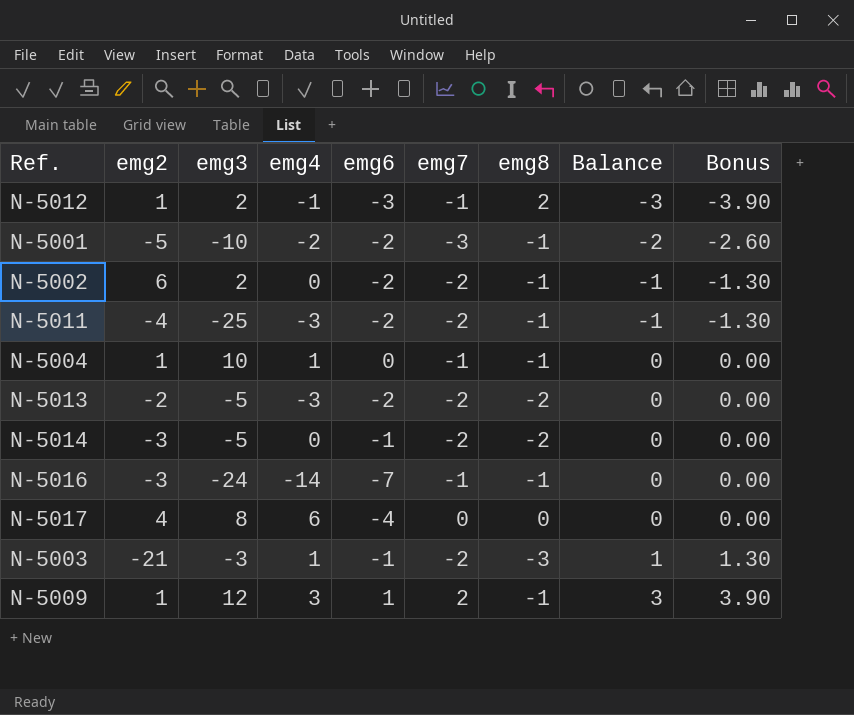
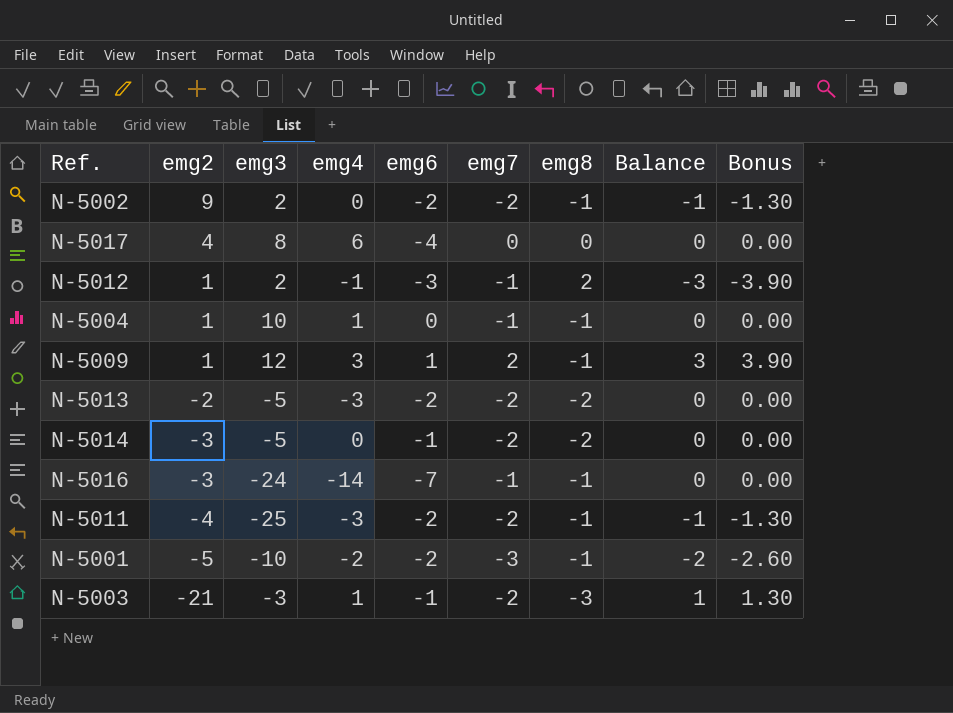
row order: Balance ascending -> emg2 descending
N-5002 | emg2: 6 -> 9

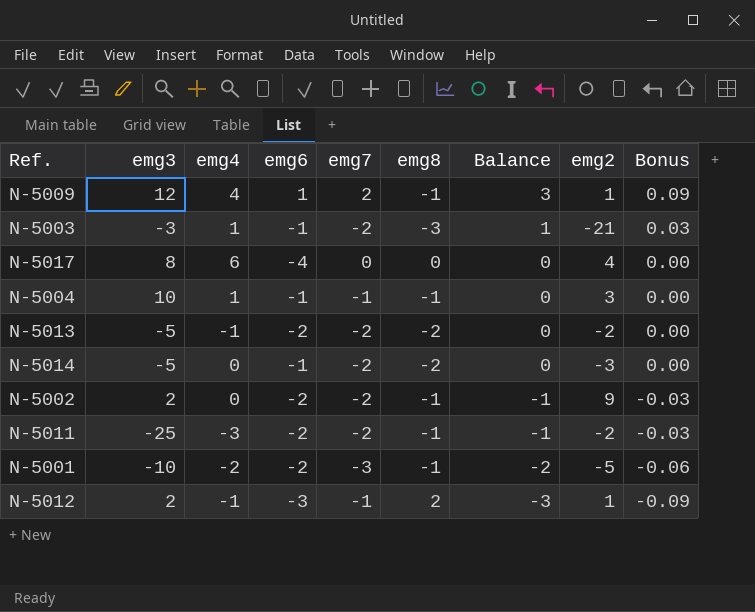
row order: emg2 descending -> Balance descending
column emg2 | position: 2 -> 8
column Bonus | formula: [Balance] * 1.3 -> [Balance] * 0.03
row N-5016: -3 | -24 | -14 | -7 | -1 | -1 | 0 | 0.00 -> none
N-5009 | emg4: 3 -> 4
N-5004 | emg6: 0 -> -1
N-5004 | emg2: 1 -> 3
N-5013 | emg4: -3 -> -1
N-5011 | emg2: -4 -> -2

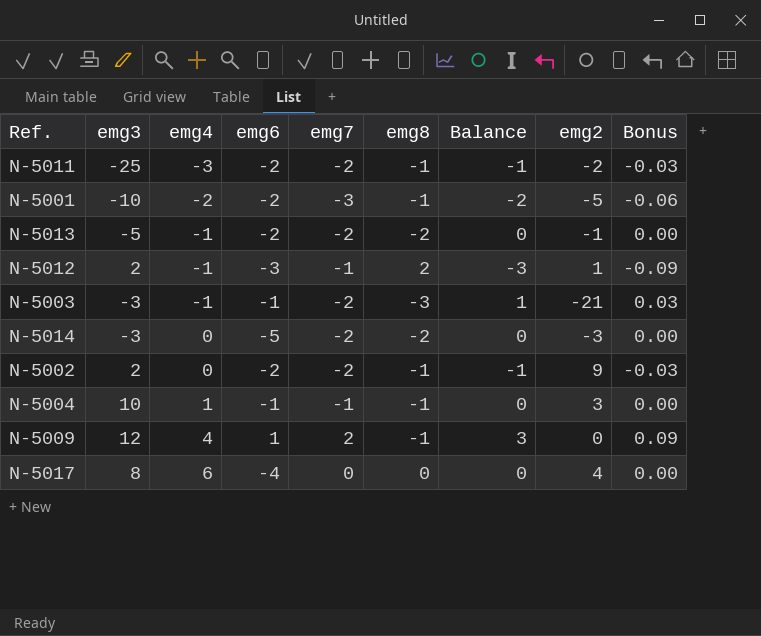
row order: Balance descending -> emg4 ascending
N-5013 | emg2: -2 -> -1
N-5003 | emg4: 1 -> -1
N-5014 | emg3: -5 -> -3
N-5014 | emg6: -1 -> -5
N-5009 | emg2: 1 -> 0

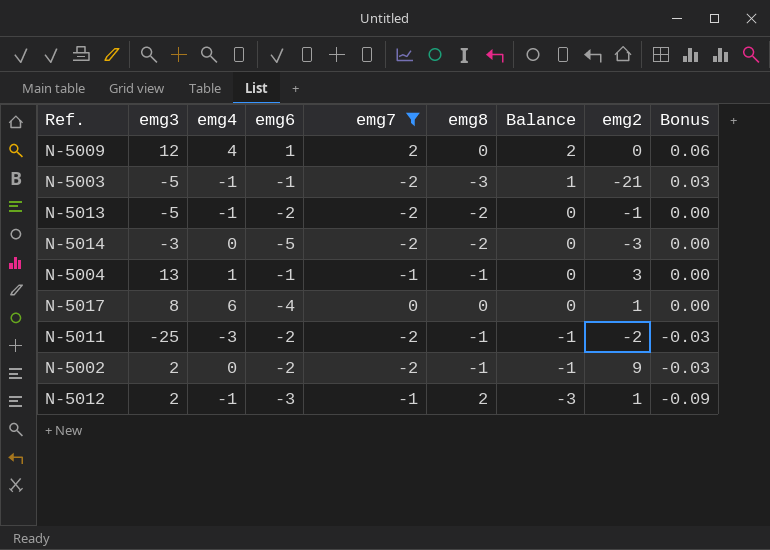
filter: none -> emg7 != -3
row order: emg4 ascending -> Balance descending
N-5009 | emg8: -1 -> 0
N-5009 | Balance: 3 -> 2
N-5009 | Bonus: 0.09 -> 0.06
N-5003 | emg3: -3 -> -5
N-5004 | emg3: 10 -> 13
N-5017 | emg2: 4 -> 1

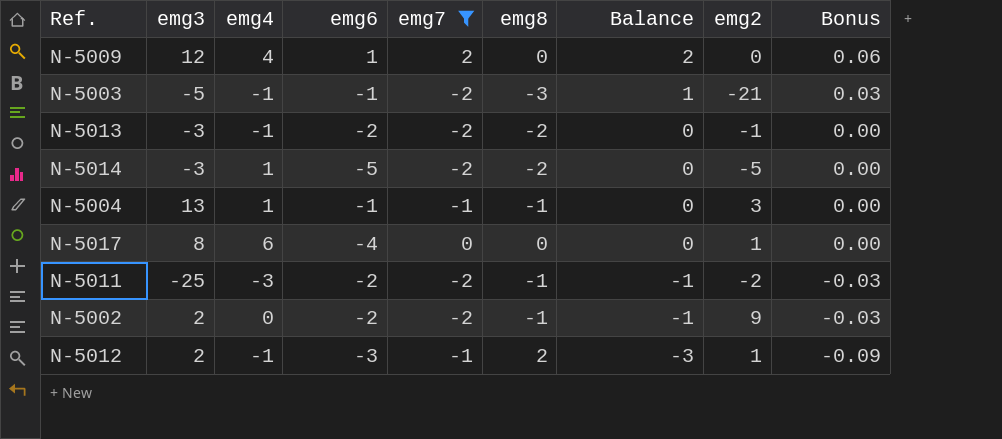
N-5013 | emg3: -5 -> -3
N-5014 | emg4: 0 -> 1
N-5014 | emg2: -3 -> -5

